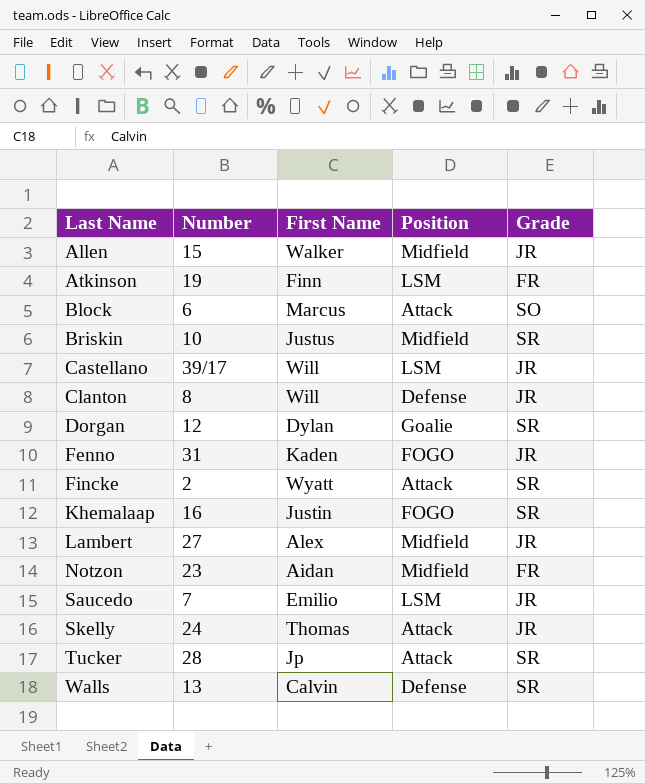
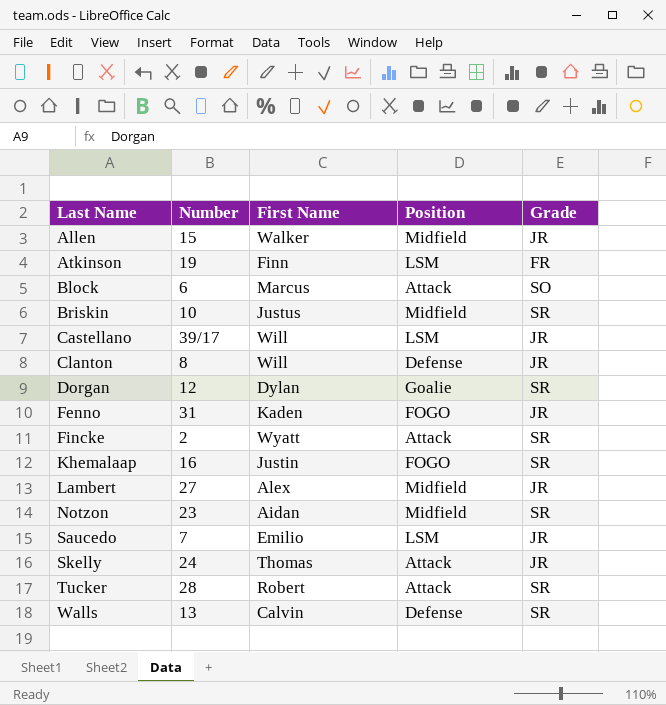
Notzon | Grade: FR -> SR
Tucker | First Name: Jp -> Robert

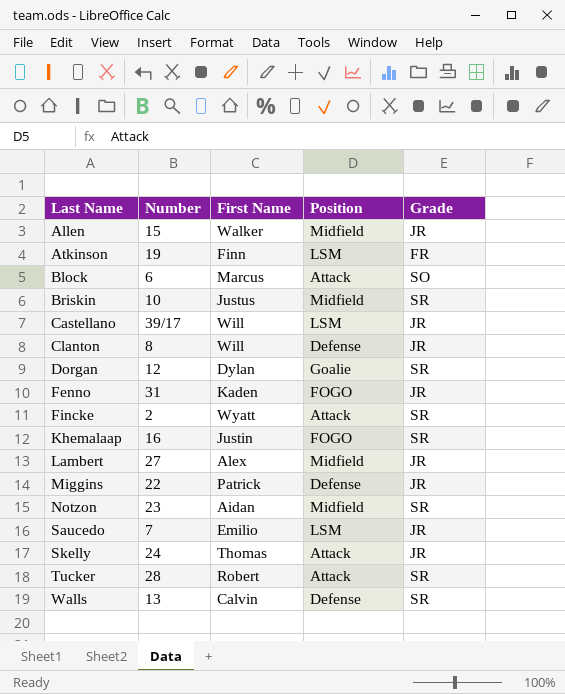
row Miggins: none -> 22 | Patrick | Defense | JR

